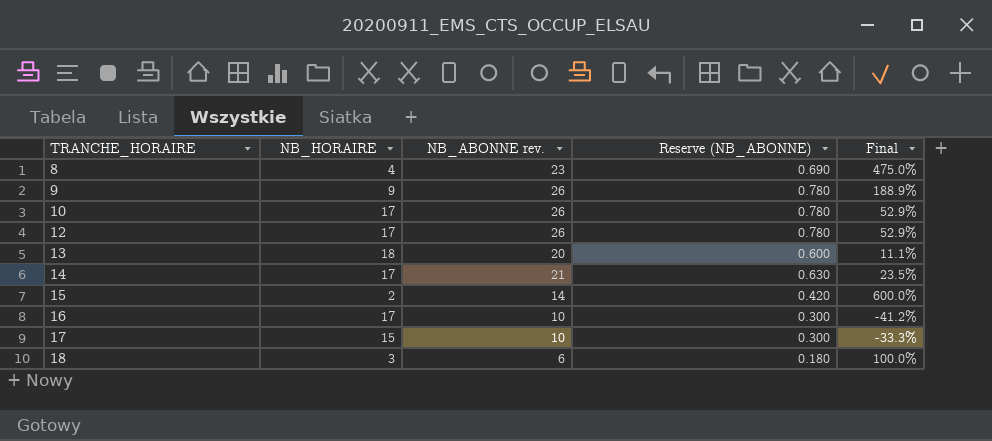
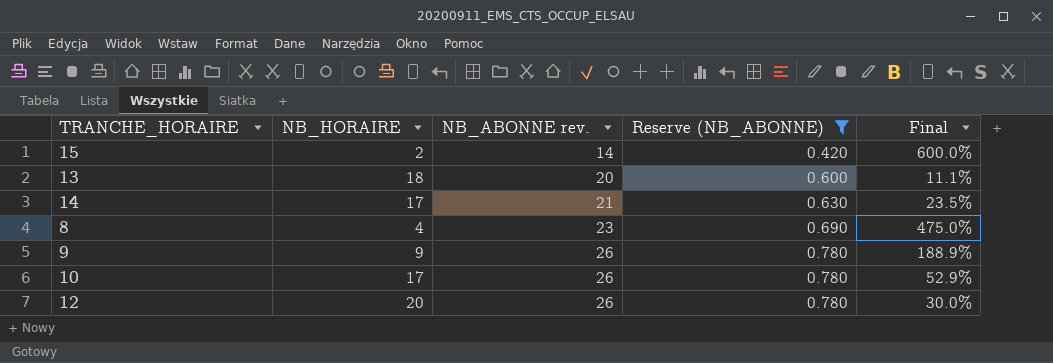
filter: none -> Reserve (NB_ABONNE) >= 0.420
row order: TRANCHE_HORAIRE ascending -> NB_ABONNE rev. ascending
12 | NB_HORAIRE: 17 -> 20
12 | Final: 52.9% -> 30.0%

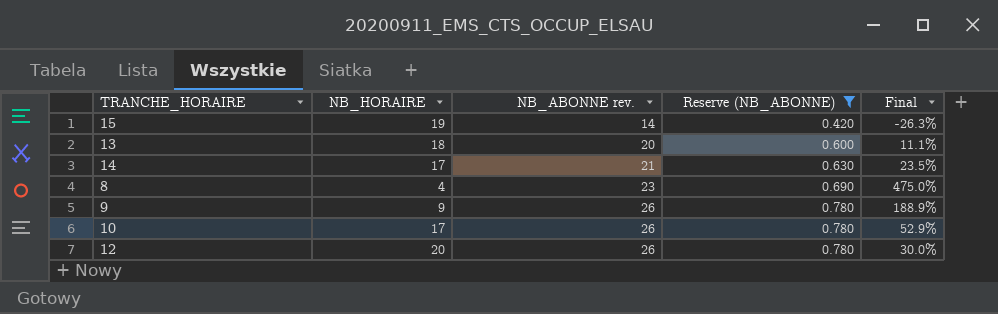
15 | NB_HORAIRE: 2 -> 19
15 | Final: 600.0% -> -26.3%

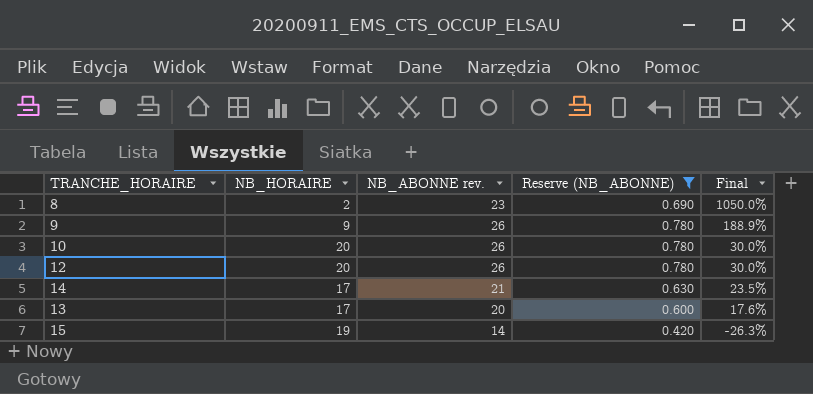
row order: NB_ABONNE rev. ascending -> Final descending
8 | NB_HORAIRE: 4 -> 2
8 | Final: 475.0% -> 1050.0%
10 | NB_HORAIRE: 17 -> 20
10 | Final: 52.9% -> 30.0%
13 | NB_HORAIRE: 18 -> 17
13 | Final: 11.1% -> 17.6%

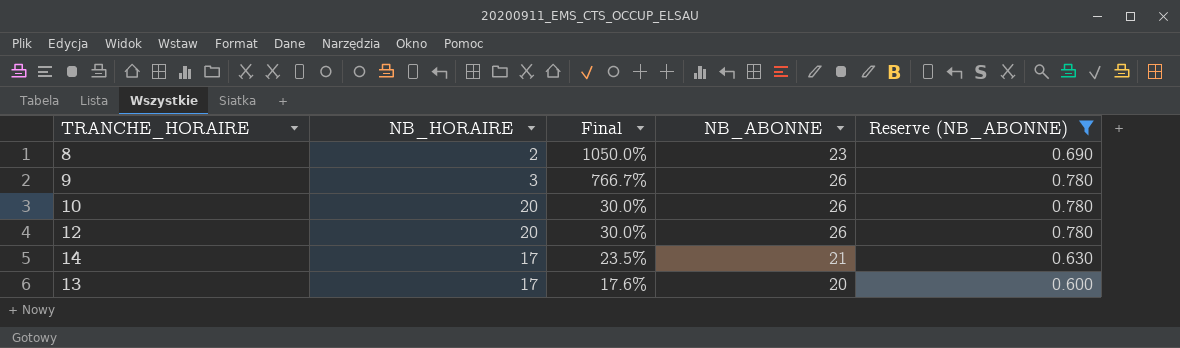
column Final | position: 5 -> 3
column name: NB_ABONNE rev. -> NB_ABONNE
row 15: 19 | 14 | 0.420 | -26.3% -> none
9 | NB_HORAIRE: 9 -> 3
9 | Final: 188.9% -> 766.7%

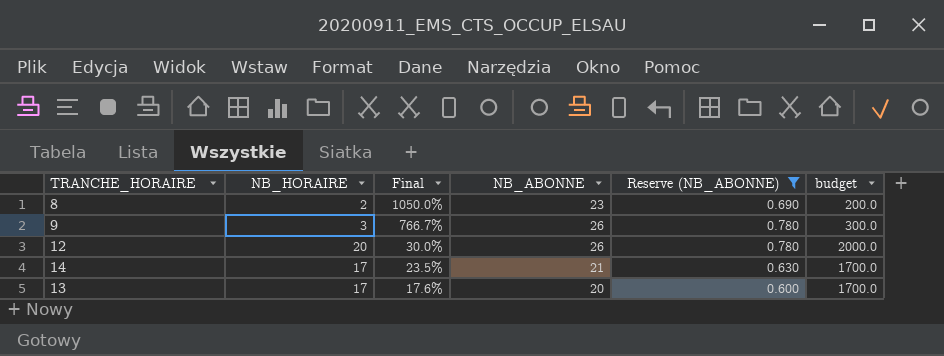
column budget | formula: none -> [NB_HORAIRE] * 100
row 10: 20 | 30.0% | 26 | 0.780 -> none

